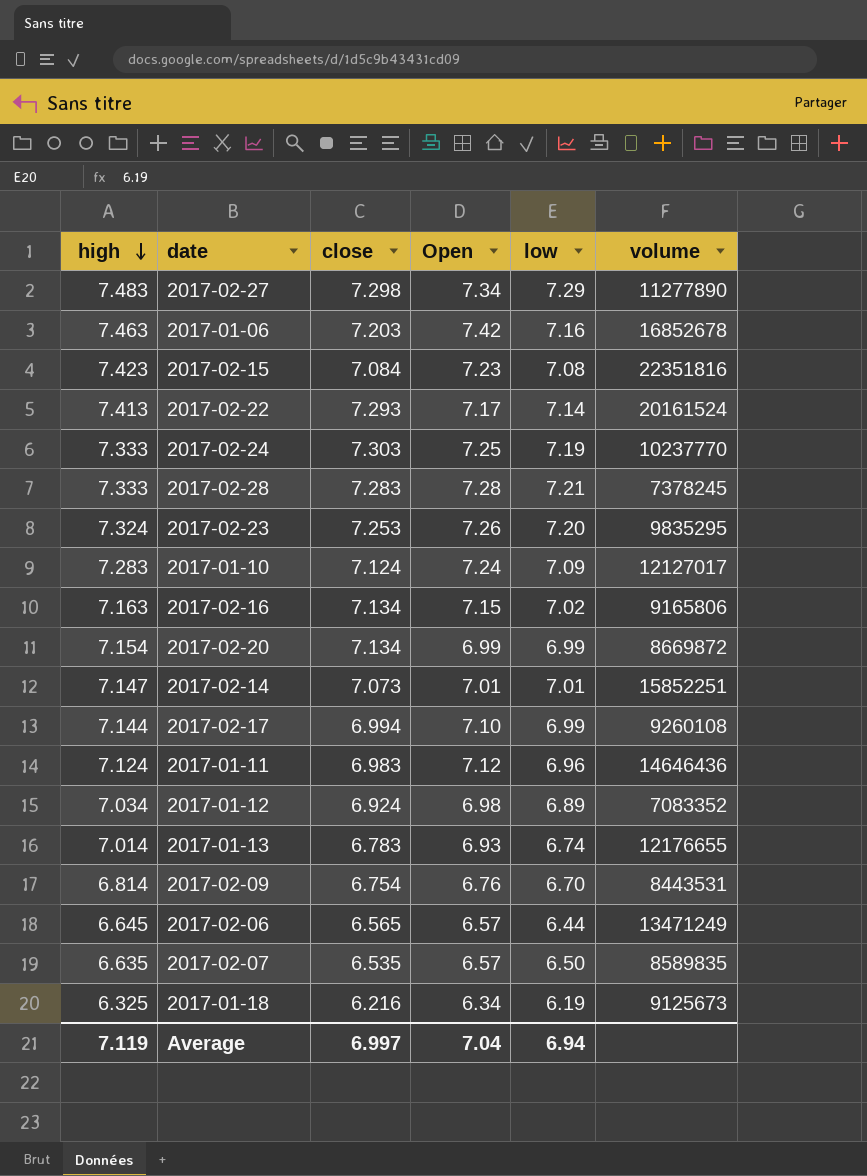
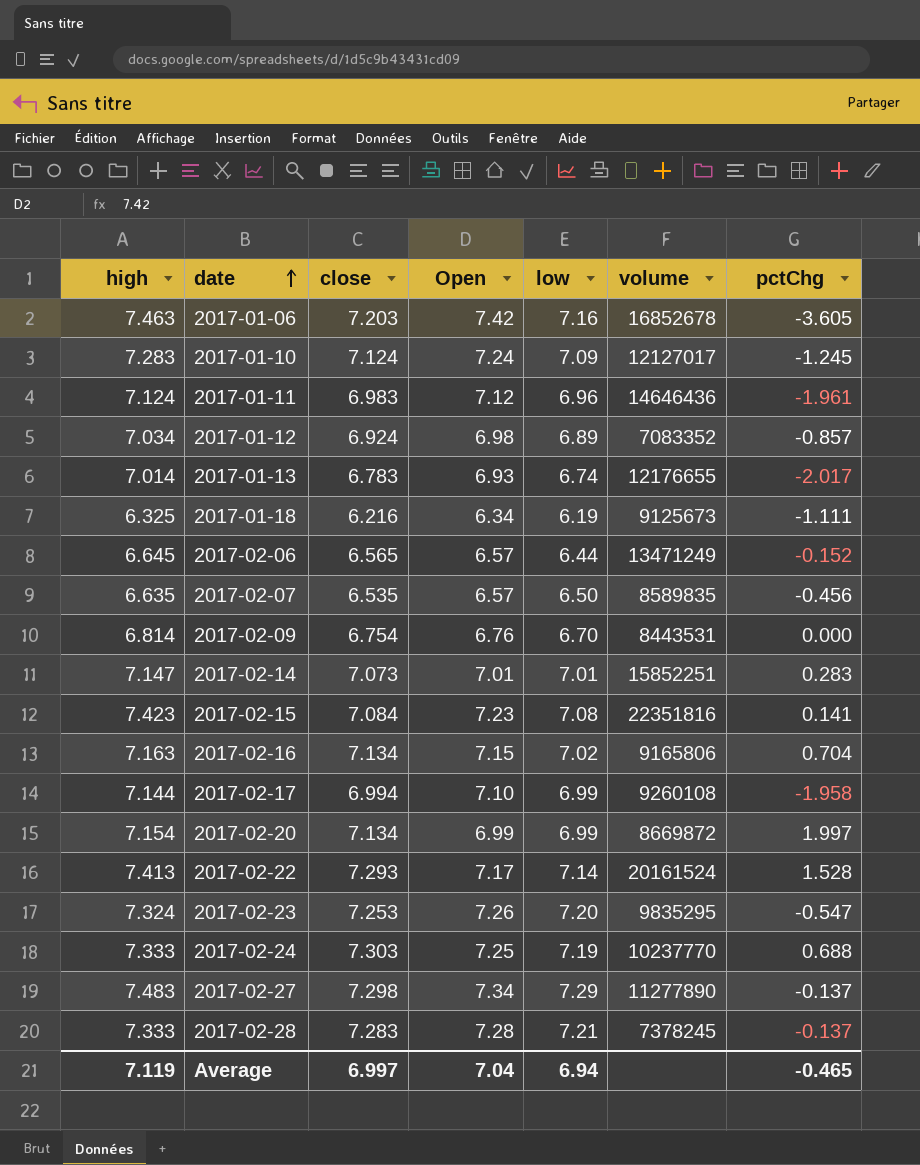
row order: high descending -> date ascending
column pctChg | position: none -> 7

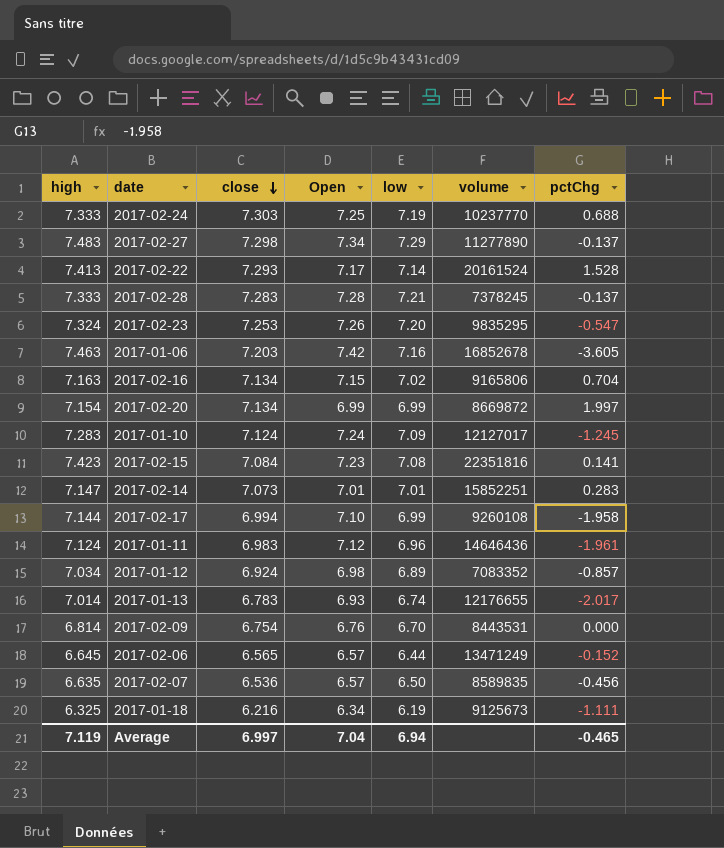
row order: date ascending -> close descending
2017-02-07 | close: 6.535 -> 6.536

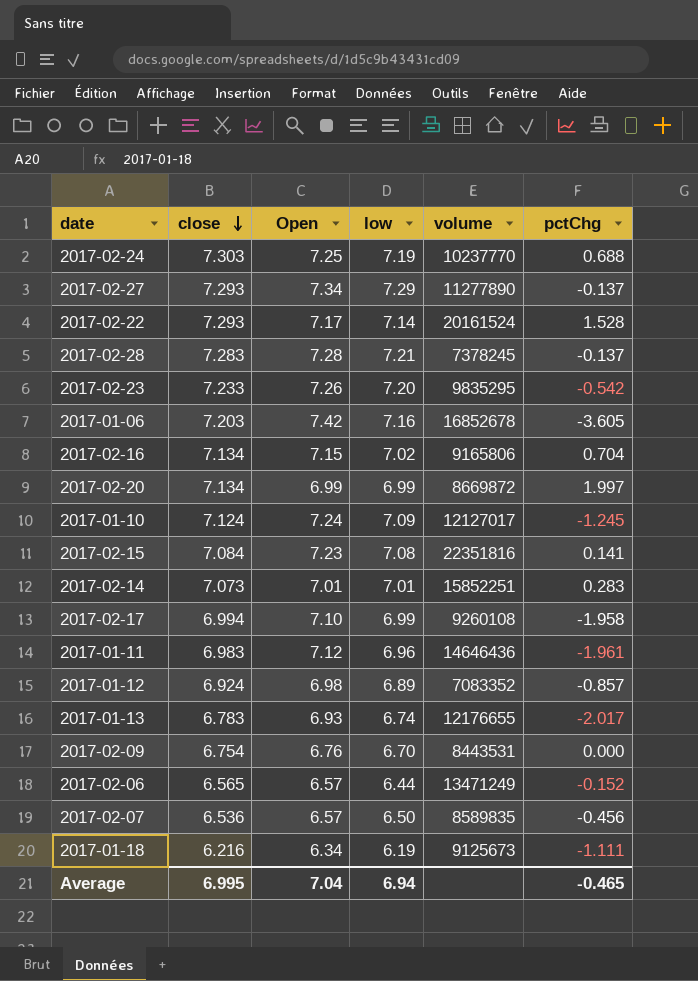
column high | position: 1 -> none
2017-02-27 | close: 7.298 -> 7.293
2017-02-23 | close: 7.253 -> 7.233
2017-02-23 | pctChg: -0.547 -> -0.542
Average | close: 6.997 -> 6.995

